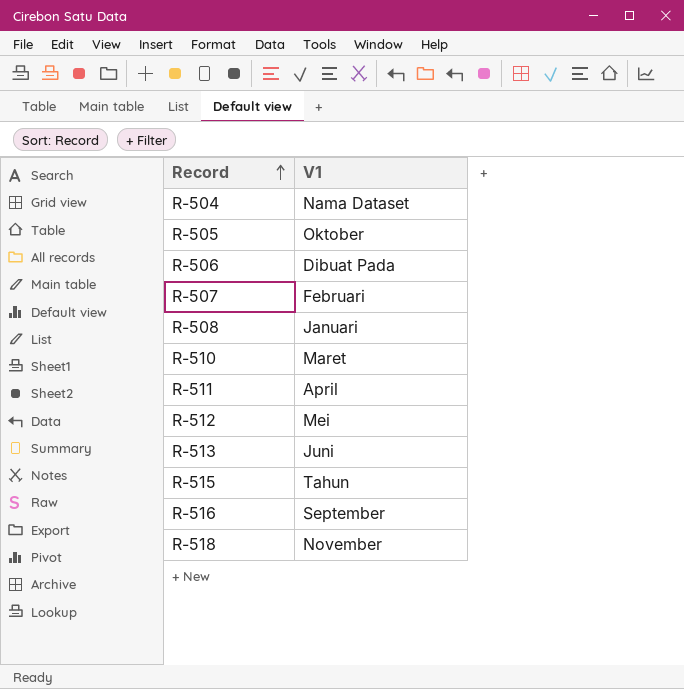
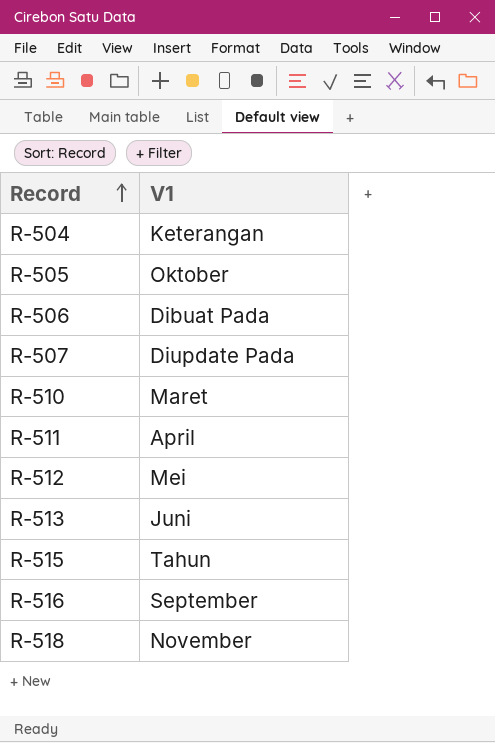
row R-508: Januari -> none
R-504 | V1: Nama Dataset -> Keterangan
R-507 | V1: Februari -> Diupdate Pada

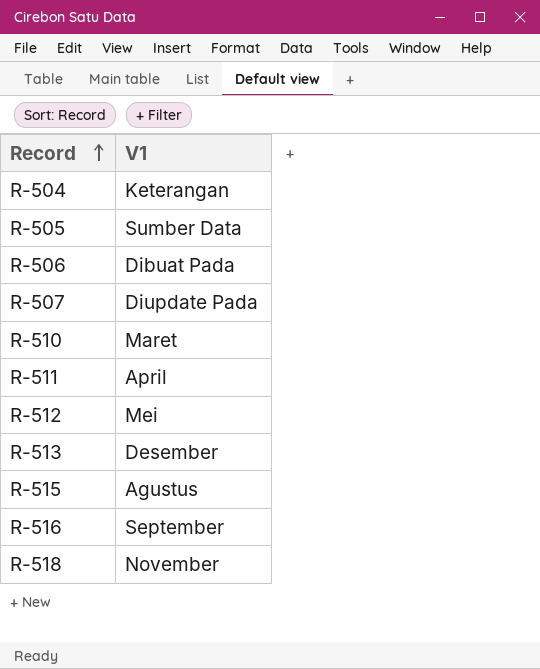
R-505 | V1: Oktober -> Sumber Data
R-513 | V1: Juni -> Desember
R-515 | V1: Tahun -> Agustus

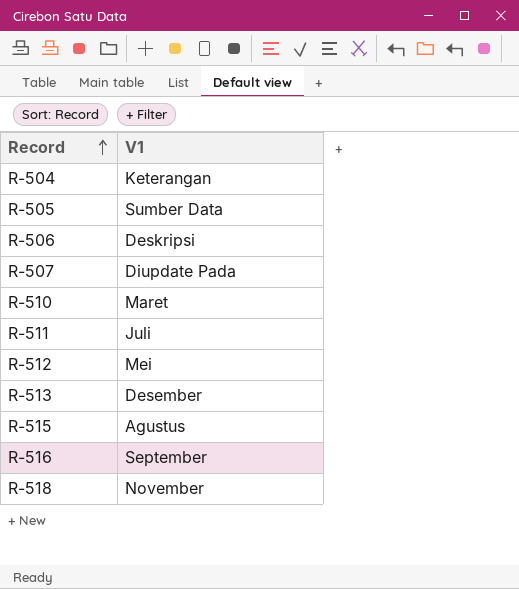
R-506 | V1: Dibuat Pada -> Deskripsi
R-511 | V1: April -> Juli

